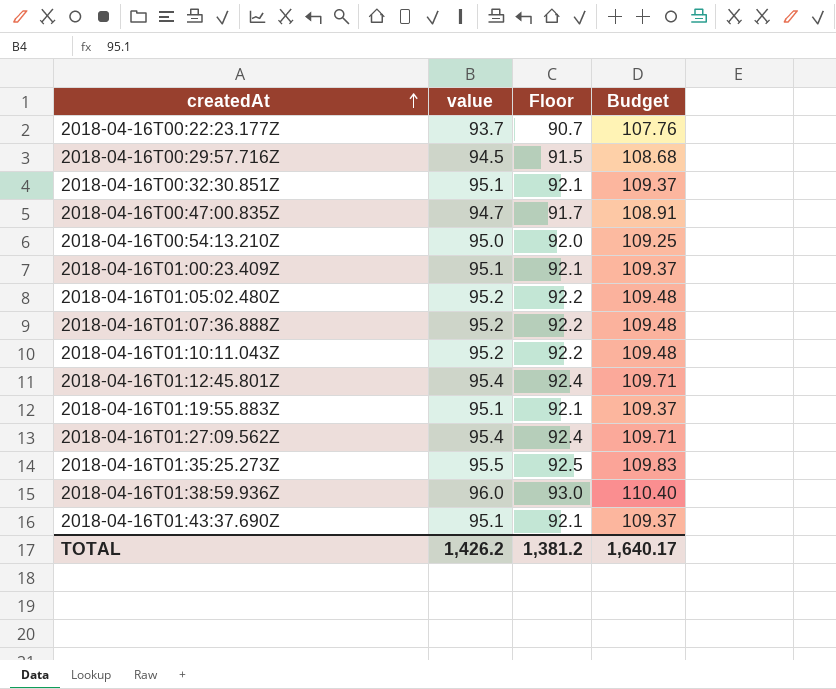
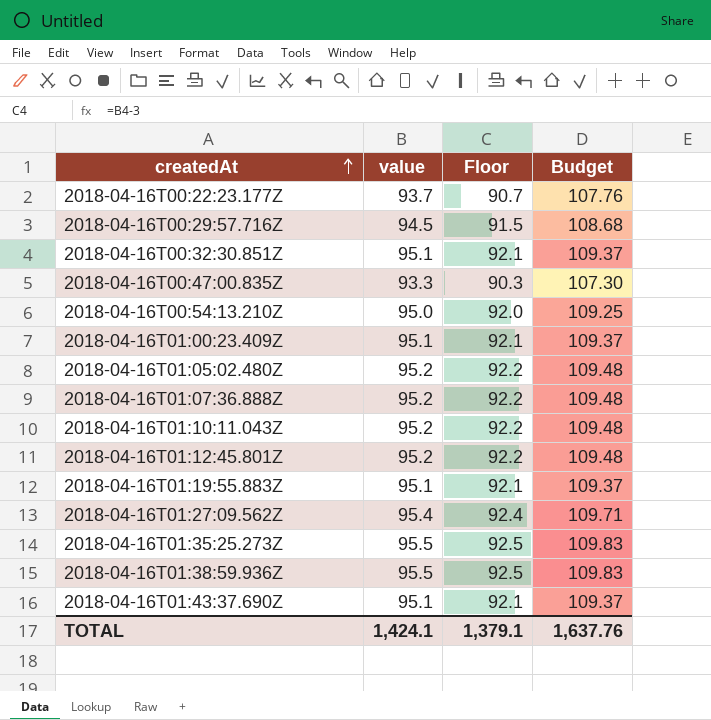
2018-04-16T00:47:00.835Z | value: 94.7 -> 93.3
2018-04-16T00:47:00.835Z | Floor: 91.7 -> 90.3
2018-04-16T00:47:00.835Z | Budget: 108.91 -> 107.30
2018-04-16T01:12:45.801Z | value: 95.4 -> 95.2
2018-04-16T01:12:45.801Z | Floor: 92.4 -> 92.2
2018-04-16T01:12:45.801Z | Budget: 109.71 -> 109.48
2018-04-16T01:38:59.936Z | value: 96.0 -> 95.5
2018-04-16T01:38:59.936Z | Floor: 93.0 -> 92.5
2018-04-16T01:38:59.936Z | Budget: 110.40 -> 109.83
TOTAL | value: 1,426.2 -> 1,424.1
TOTAL | Floor: 1,381.2 -> 1,379.1
TOTAL | Budget: 1,640.17 -> 1,637.76

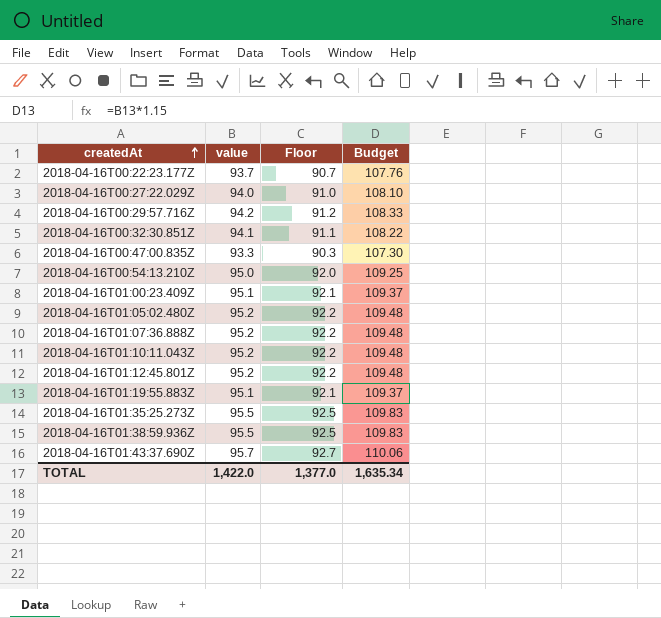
row 2018-04-16T01:27:09.562Z: 95.4 | 92.4 | 109.71 -> none
row 2018-04-16T00:27:22.029Z: none -> 94.0 | 91.0 | 108.10
2018-04-16T00:29:57.716Z | value: 94.5 -> 94.2
2018-04-16T00:29:57.716Z | Floor: 91.5 -> 91.2
2018-04-16T00:29:57.716Z | Budget: 108.68 -> 108.33
2018-04-16T00:32:30.851Z | value: 95.1 -> 94.1
2018-04-16T00:32:30.851Z | Floor: 92.1 -> 91.1
2018-04-16T00:32:30.851Z | Budget: 109.37 -> 108.22
2018-04-16T01:43:37.690Z | value: 95.1 -> 95.7
2018-04-16T01:43:37.690Z | Floor: 92.1 -> 92.7
2018-04-16T01:43:37.690Z | Budget: 109.37 -> 110.06
TOTAL | value: 1,424.1 -> 1,422.0
TOTAL | Floor: 1,379.1 -> 1,377.0
TOTAL | Budget: 1,637.76 -> 1,635.34

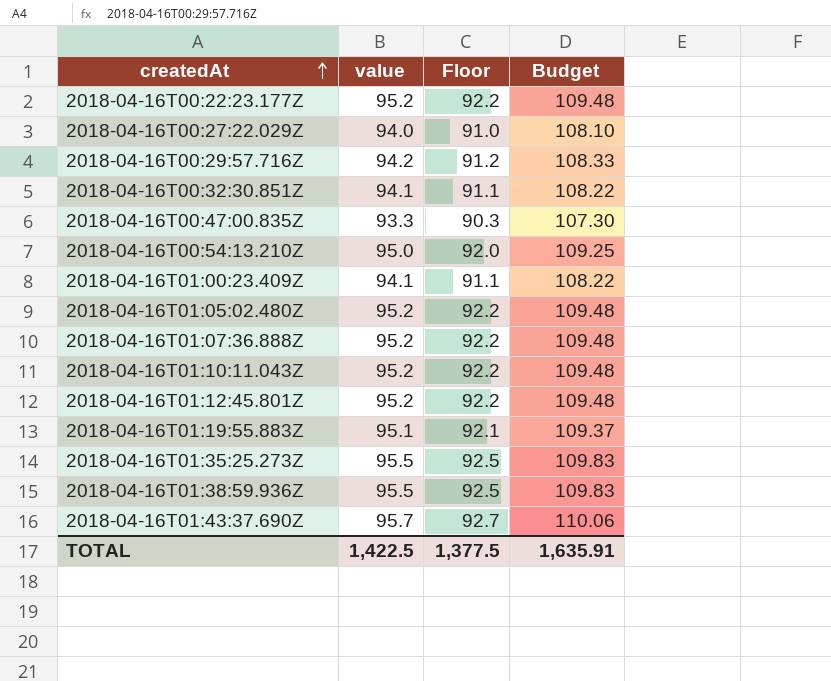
2018-04-16T00:22:23.177Z | value: 93.7 -> 95.2
2018-04-16T00:22:23.177Z | Floor: 90.7 -> 92.2
2018-04-16T00:22:23.177Z | Budget: 107.76 -> 109.48
2018-04-16T01:00:23.409Z | value: 95.1 -> 94.1
2018-04-16T01:00:23.409Z | Floor: 92.1 -> 91.1
2018-04-16T01:00:23.409Z | Budget: 109.37 -> 108.22
TOTAL | value: 1,422.0 -> 1,422.5
TOTAL | Floor: 1,377.0 -> 1,377.5
TOTAL | Budget: 1,635.34 -> 1,635.91

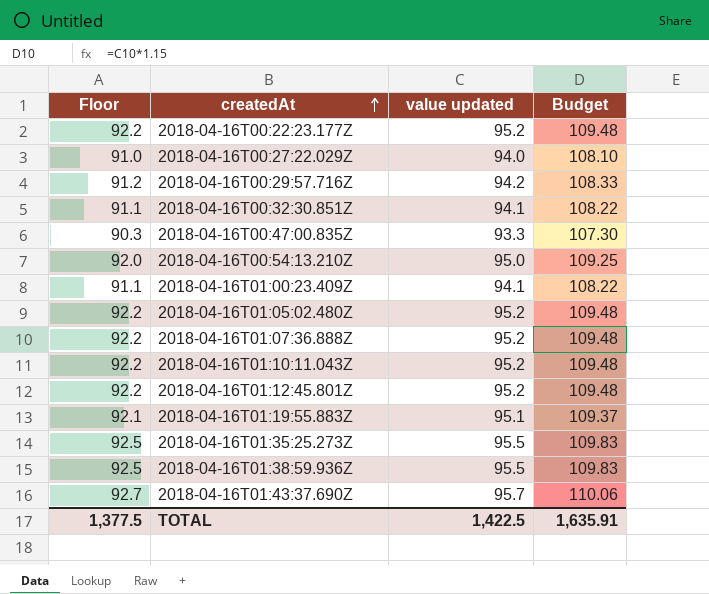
column Floor | position: 3 -> 1
column name: value -> value updated

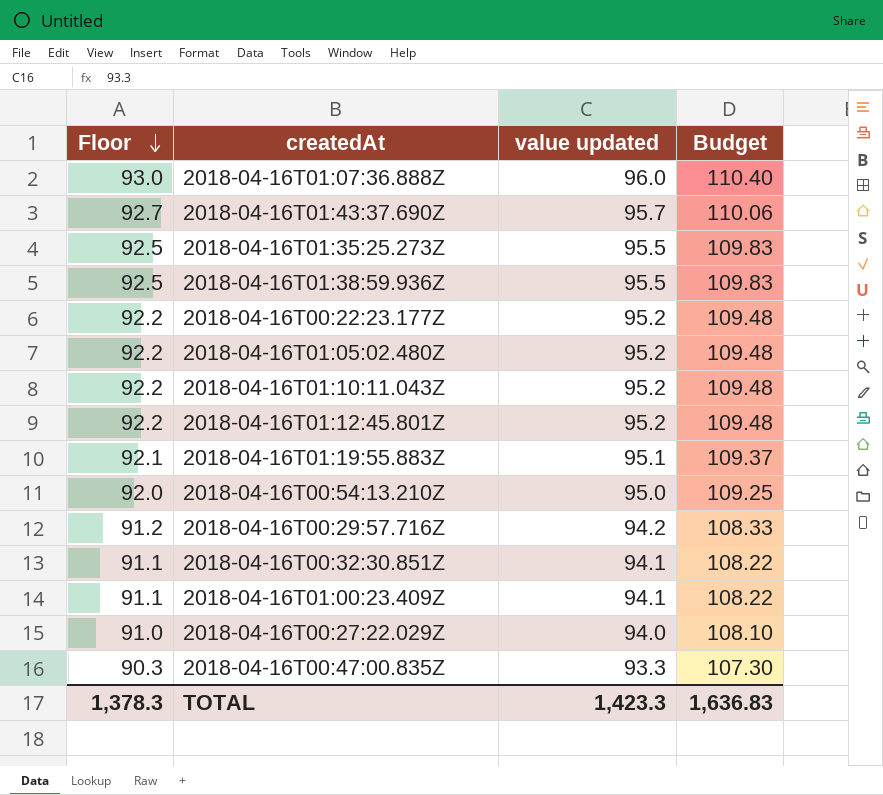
row order: createdAt ascending -> Floor descending
2018-04-16T01:07:36.888Z | Floor: 92.2 -> 93.0
2018-04-16T01:07:36.888Z | value updated: 95.2 -> 96.0
2018-04-16T01:07:36.888Z | Budget: 109.48 -> 110.40
TOTAL | Floor: 1,377.5 -> 1,378.3
TOTAL | value updated: 1,422.5 -> 1,423.3
TOTAL | Budget: 1,635.91 -> 1,636.83

